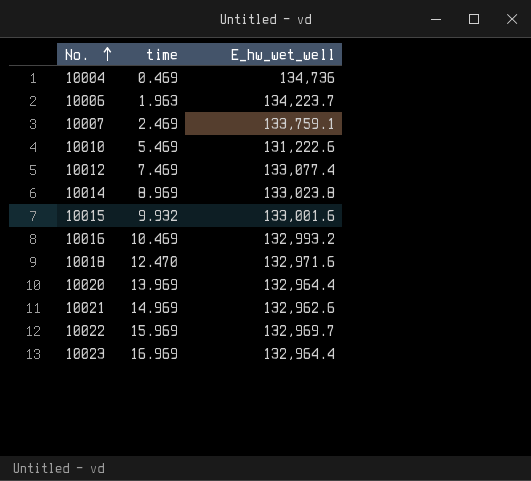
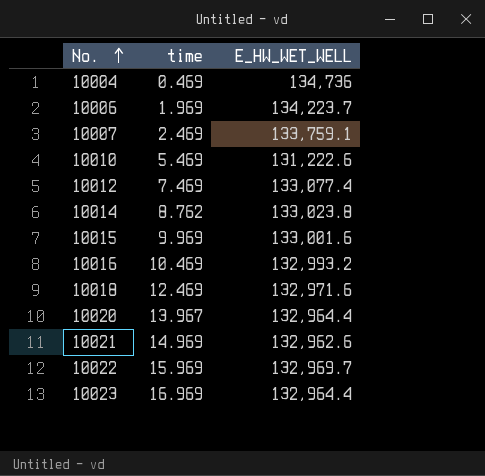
column name: E_hw_wet_well -> E_HW_WET_WELL
10006 | time: 1.963 -> 1.969
10014 | time: 8.969 -> 8.762
10015 | time: 9.932 -> 9.969
10018 | time: 12.470 -> 12.469
10020 | time: 13.969 -> 13.967

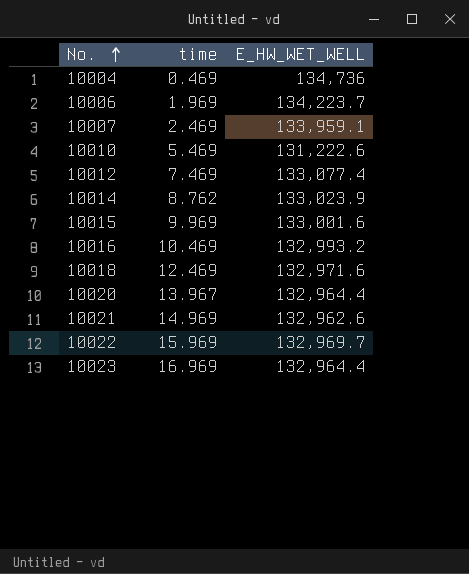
10007 | E_HW_WET_WELL: 133,759.1 -> 133,959.1
10014 | E_HW_WET_WELL: 133,023.8 -> 133,023.9

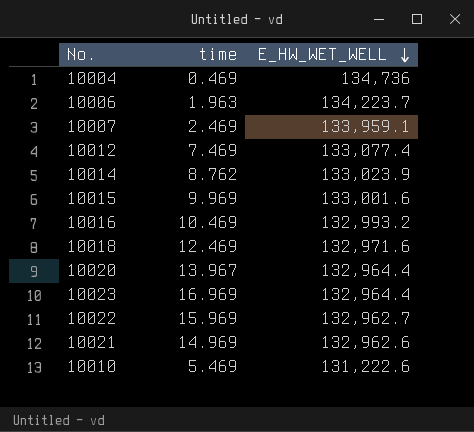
row order: No. ascending -> E_HW_WET_WELL descending
10006 | time: 1.969 -> 1.963
10022 | E_HW_WET_WELL: 132,969.7 -> 132,962.7

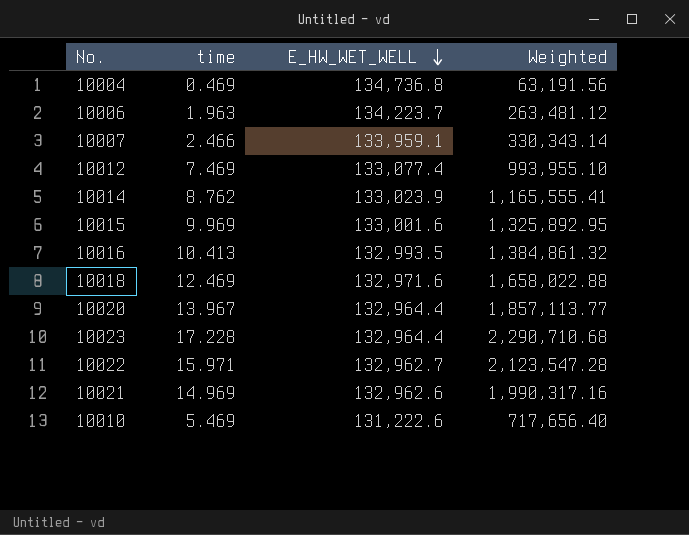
column Weighted | formula: none -> [time] * [E_HW_WET_WELL]
10004 | E_HW_WET_WELL: 134,736 -> 134,736.8
10007 | time: 2.469 -> 2.466
10016 | time: 10.469 -> 10.413
10016 | E_HW_WET_WELL: 132,993.2 -> 132,993.5
10023 | time: 16.969 -> 17.228
10022 | time: 15.969 -> 15.971

